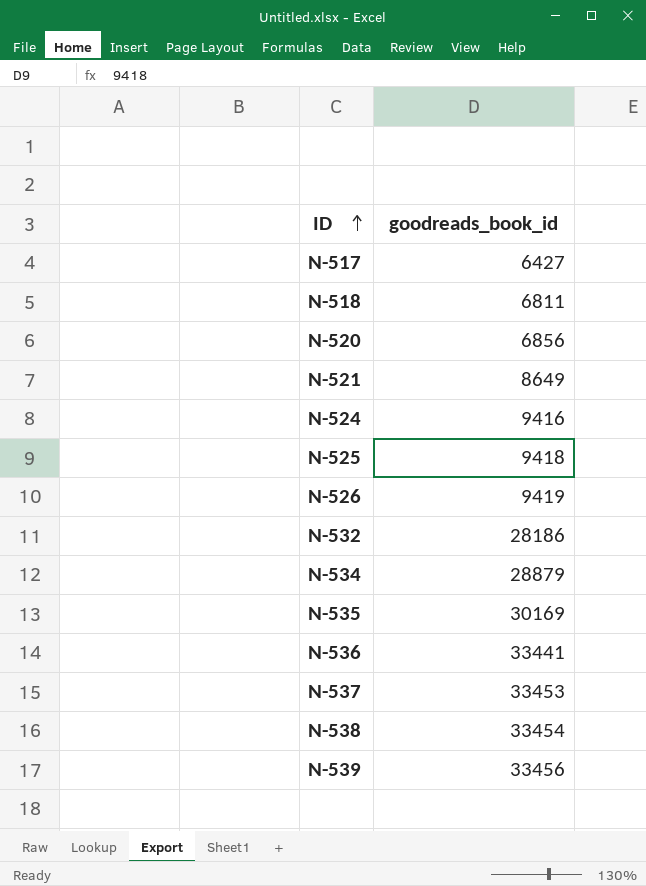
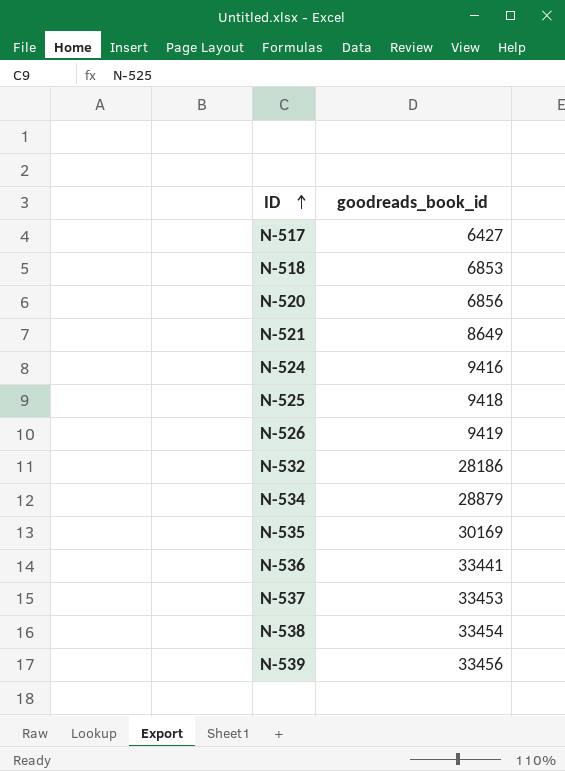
N-518 | goodreads_book_id: 6811 -> 6853

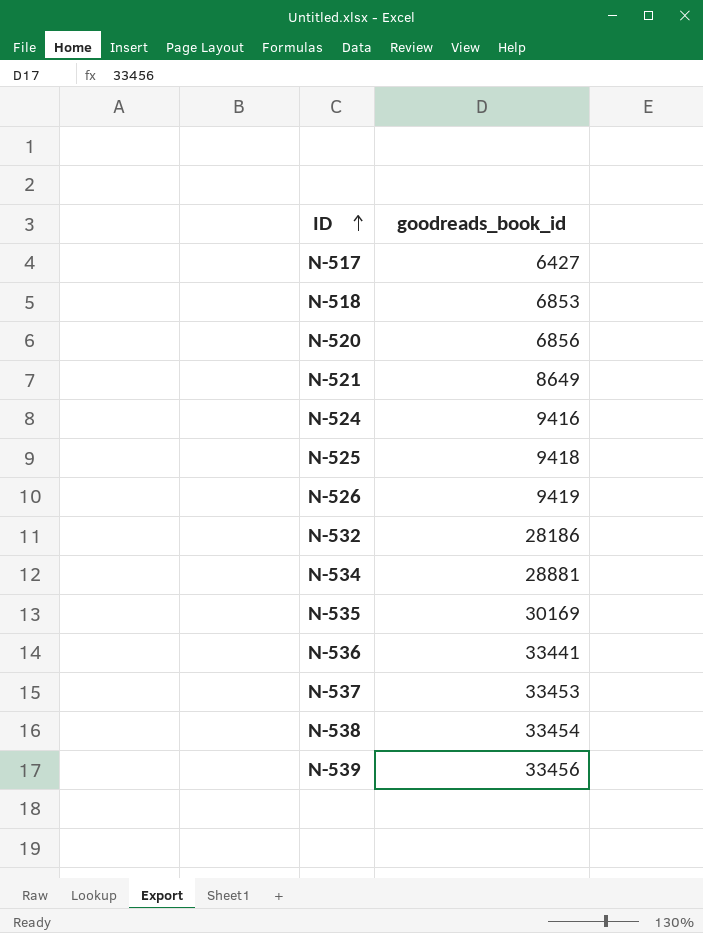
N-534 | goodreads_book_id: 28879 -> 28881

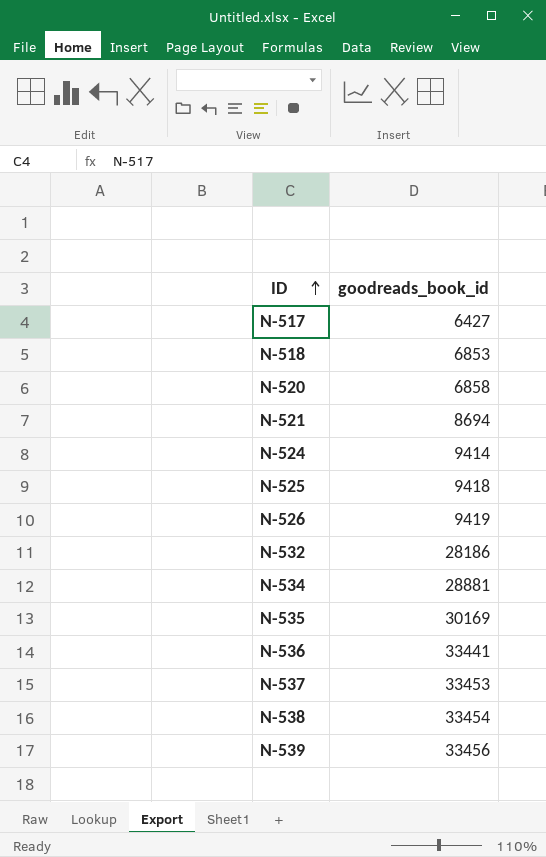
N-520 | goodreads_book_id: 6856 -> 6858
N-521 | goodreads_book_id: 8649 -> 8694
N-524 | goodreads_book_id: 9416 -> 9414

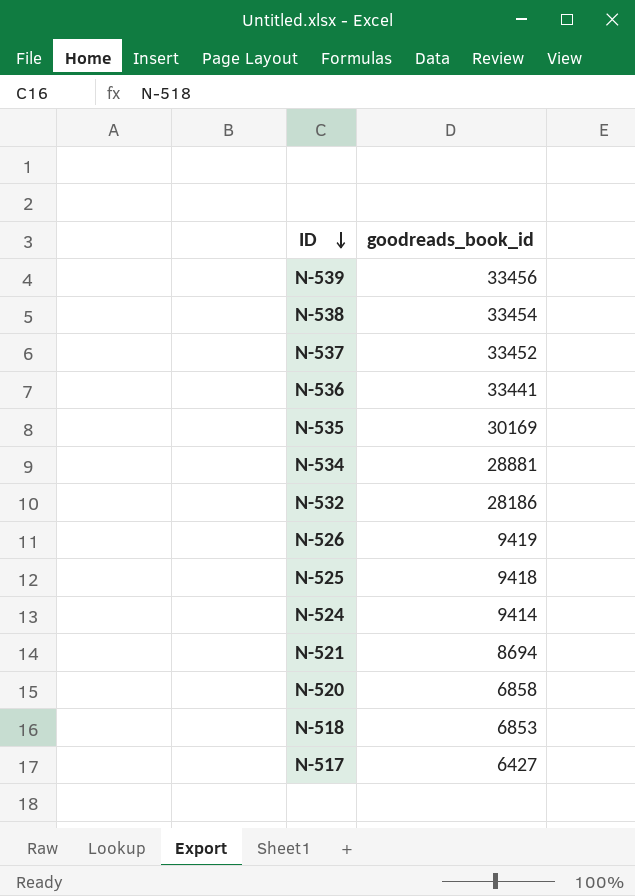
row order: ID ascending -> ID descending
N-537 | goodreads_book_id: 33453 -> 33452

